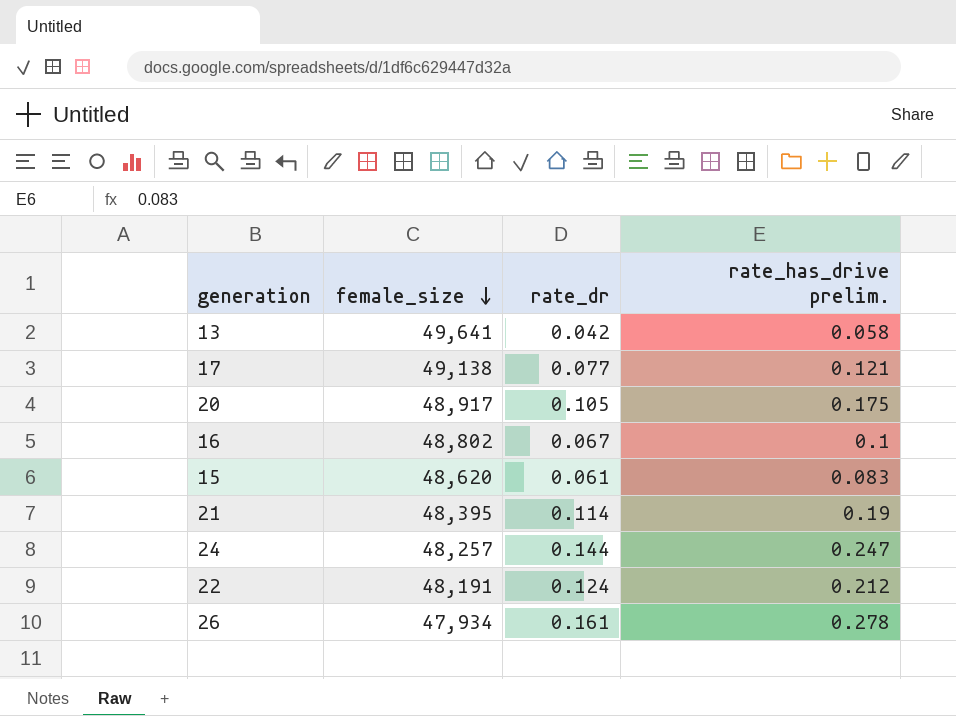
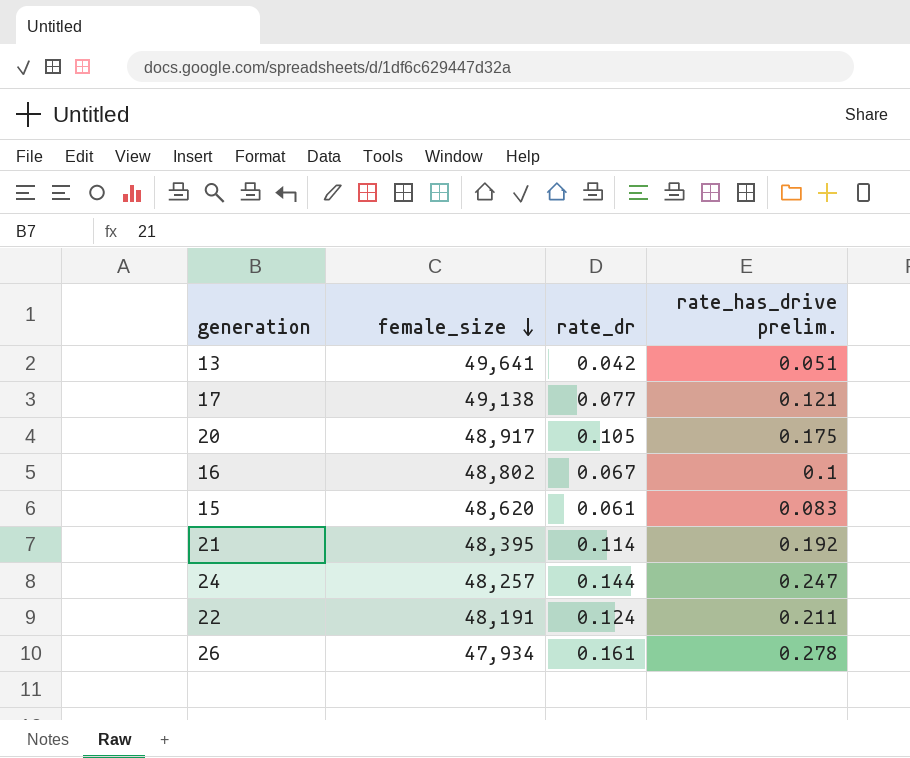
13 | rate_has_drive prelim.: 0.058 -> 0.051
21 | rate_has_drive prelim.: 0.19 -> 0.192
22 | rate_has_drive prelim.: 0.212 -> 0.211

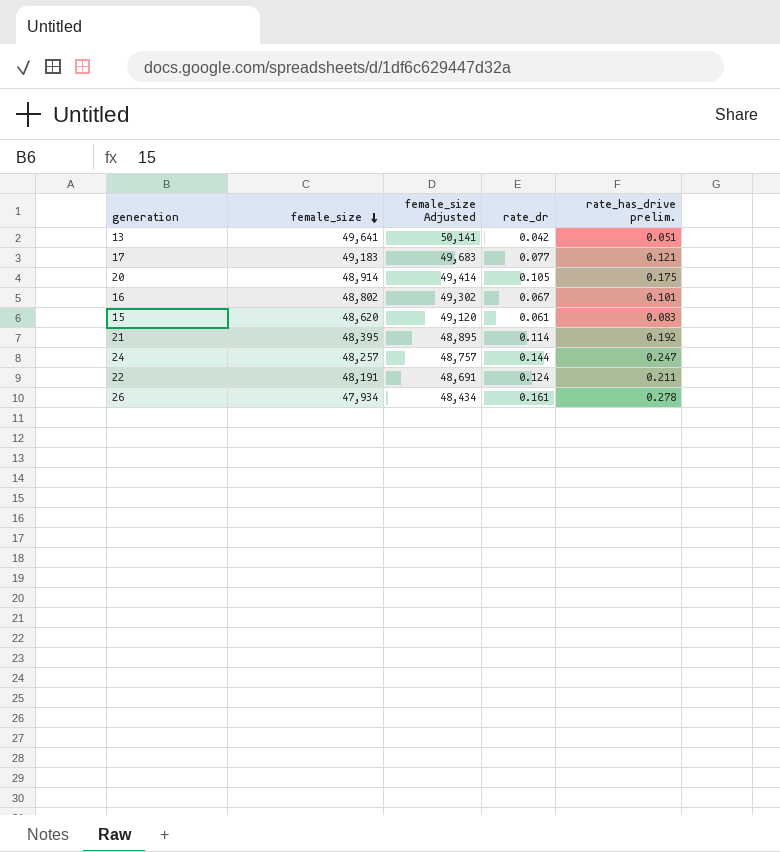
column female_size Adjusted | formula: none -> [female_size] + 500
17 | female_size: 49,138 -> 49,183
20 | female_size: 48,917 -> 48,914
16 | rate_has_drive prelim.: 0.1 -> 0.101

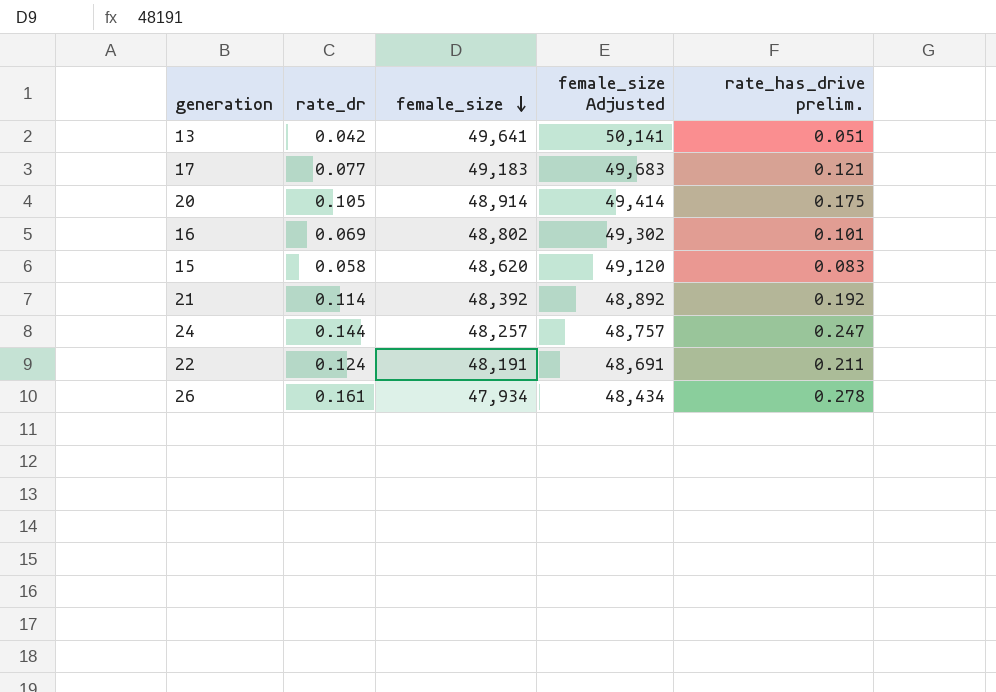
column rate_dr | position: 4 -> 2
16 | rate_dr: 0.067 -> 0.069
15 | rate_dr: 0.061 -> 0.058
21 | female_size: 48,395 -> 48,392
21 | female_size Adjusted: 48,895 -> 48,892

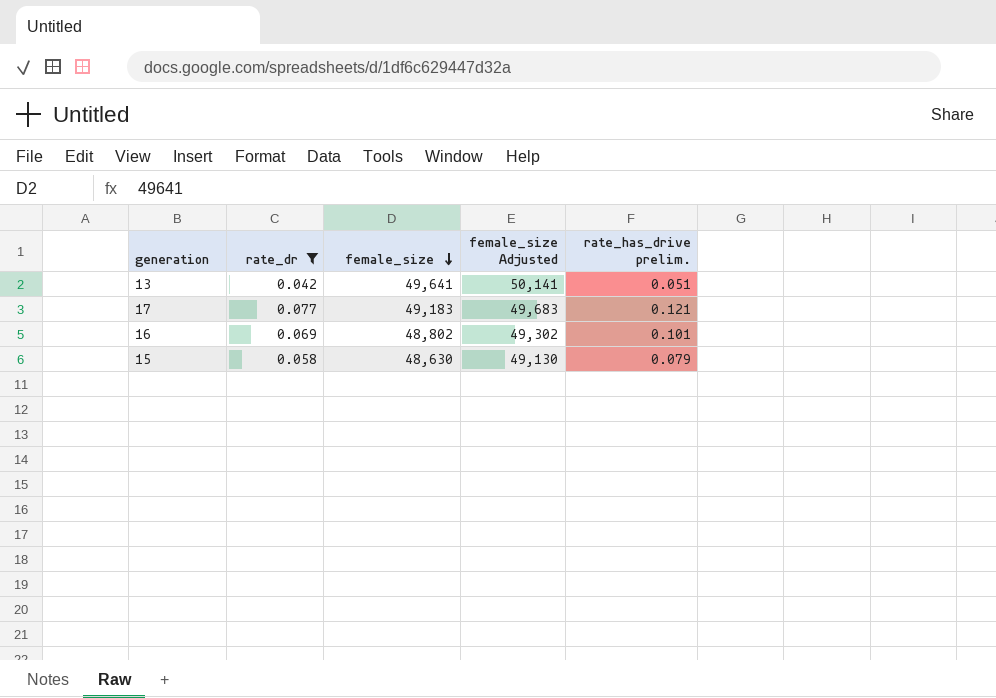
filter: none -> rate_dr <= 0.077
15 | female_size: 48,620 -> 48,630
15 | female_size Adjusted: 49,120 -> 49,130
15 | rate_has_drive prelim.: 0.083 -> 0.079

